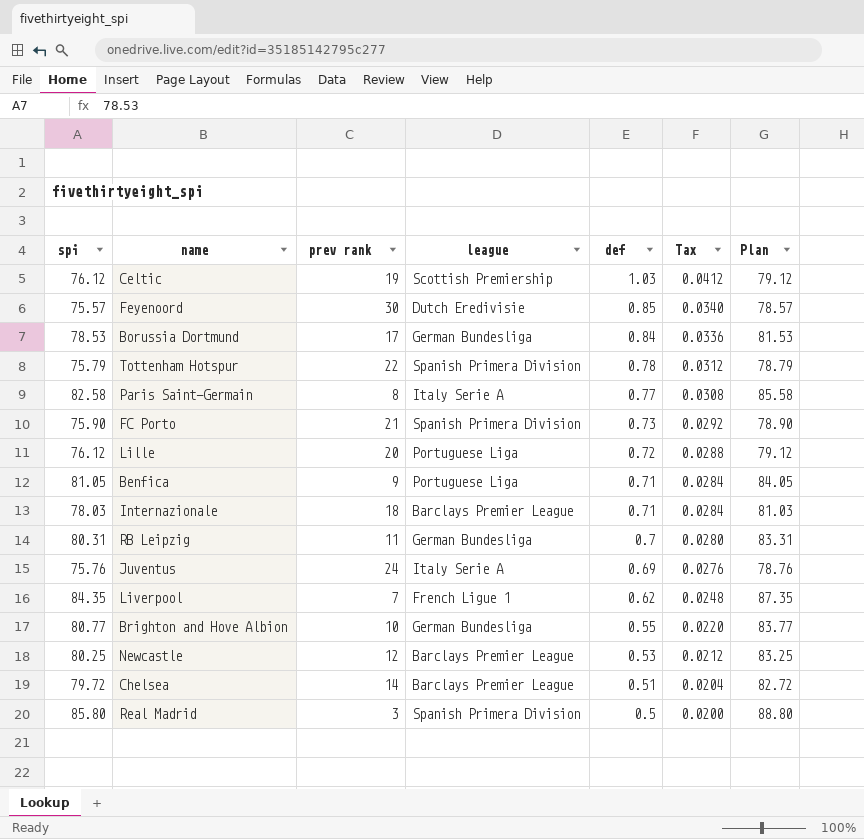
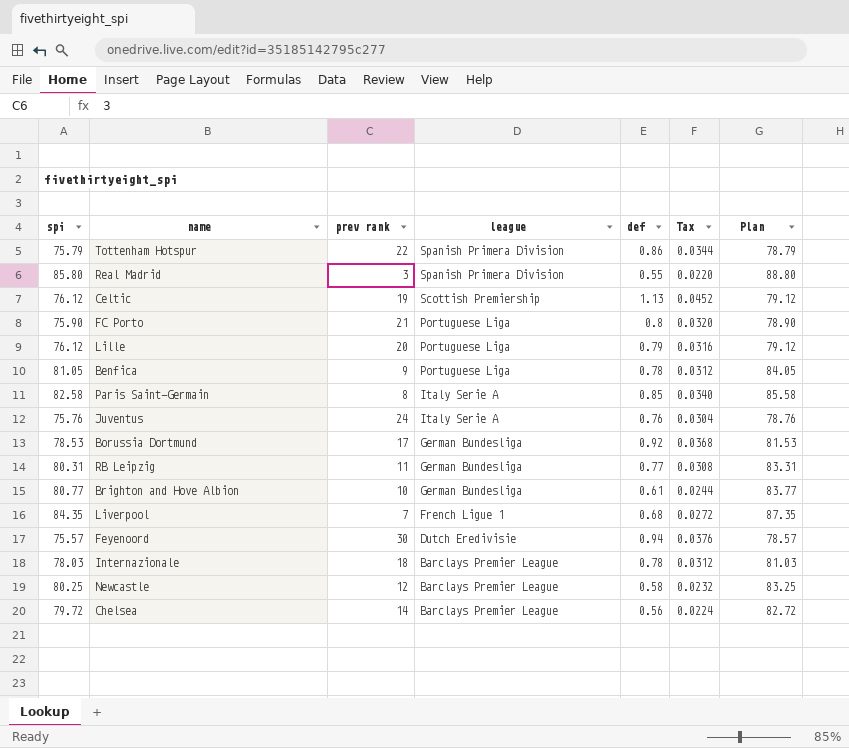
row order: def descending -> league descending
Tottenham Hotspur | def: 0.78 -> 0.86
Tottenham Hotspur | Tax: 0.0312 -> 0.0344
Real Madrid | def: 0.5 -> 0.55
Real Madrid | Tax: 0.0200 -> 0.0220
Celtic | def: 1.03 -> 1.13
Celtic | Tax: 0.0412 -> 0.0452
FC Porto | league: Spanish Primera Division -> Portuguese Liga
FC Porto | def: 0.73 -> 0.8
FC Porto | Tax: 0.0292 -> 0.0320
Lille | def: 0.72 -> 0.79
Lille | Tax: 0.0288 -> 0.0316
Benfica | def: 0.71 -> 0.78
Benfica | Tax: 0.0284 -> 0.0312
Paris Saint-Germain | def: 0.77 -> 0.85
Paris Saint-Germain | Tax: 0.0308 -> 0.0340
Juventus | def: 0.69 -> 0.76
Juventus | Tax: 0.0276 -> 0.0304
Borussia Dortmund | def: 0.84 -> 0.92
Borussia Dortmund | Tax: 0.0336 -> 0.0368
RB Leipzig | def: 0.7 -> 0.77
RB Leipzig | Tax: 0.0280 -> 0.0308
Brighton and Hove Albion | def: 0.55 -> 0.61
Brighton and Hove Albion | Tax: 0.0220 -> 0.0244
Liverpool | def: 0.62 -> 0.68
Liverpool | Tax: 0.0248 -> 0.0272
Feyenoord | def: 0.85 -> 0.94
Feyenoord | Tax: 0.0340 -> 0.0376
Internazionale | def: 0.71 -> 0.78
Internazionale | Tax: 0.0284 -> 0.0312
Newcastle | def: 0.53 -> 0.58
Newcastle | Tax: 0.0212 -> 0.0232
Chelsea | def: 0.51 -> 0.56
Chelsea | Tax: 0.0204 -> 0.0224

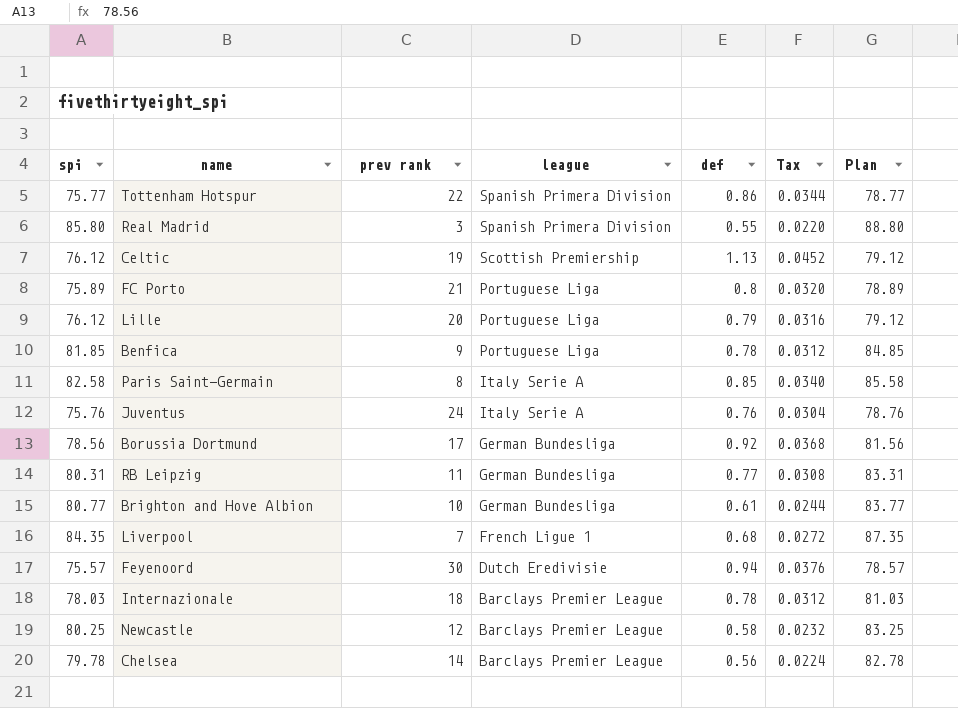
Tottenham Hotspur | spi: 75.79 -> 75.77
Tottenham Hotspur | Plan: 78.79 -> 78.77
FC Porto | spi: 75.90 -> 75.89
FC Porto | Plan: 78.90 -> 78.89
Benfica | spi: 81.05 -> 81.85
Benfica | Plan: 84.05 -> 84.85
Borussia Dortmund | spi: 78.53 -> 78.56
Borussia Dortmund | Plan: 81.53 -> 81.56
Chelsea | spi: 79.72 -> 79.78
Chelsea | Plan: 82.72 -> 82.78

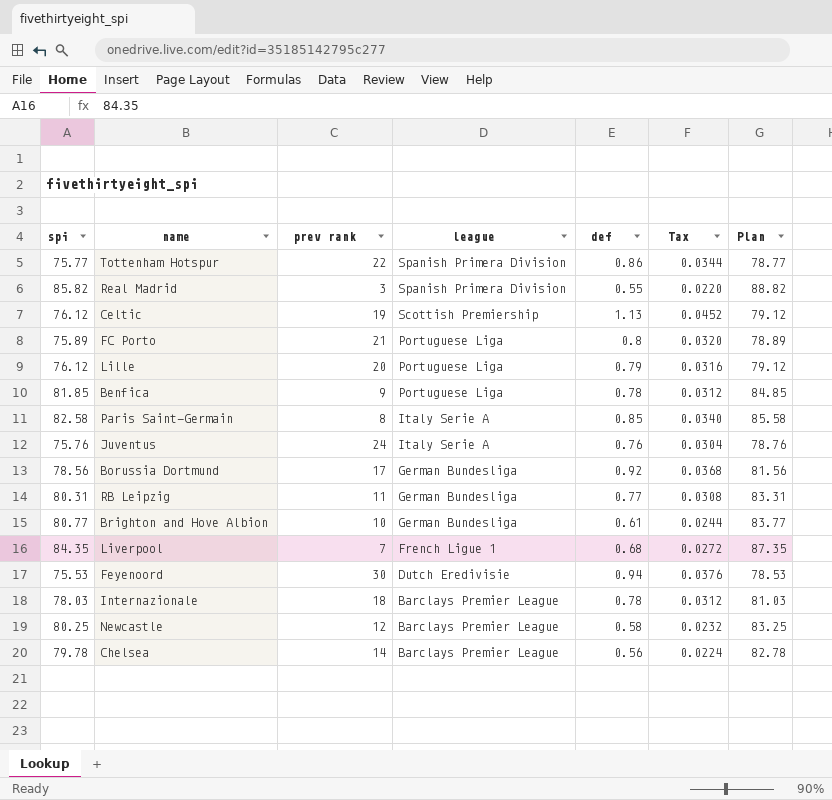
Real Madrid | spi: 85.80 -> 85.82
Real Madrid | Plan: 88.80 -> 88.82
Feyenoord | spi: 75.57 -> 75.53
Feyenoord | Plan: 78.57 -> 78.53

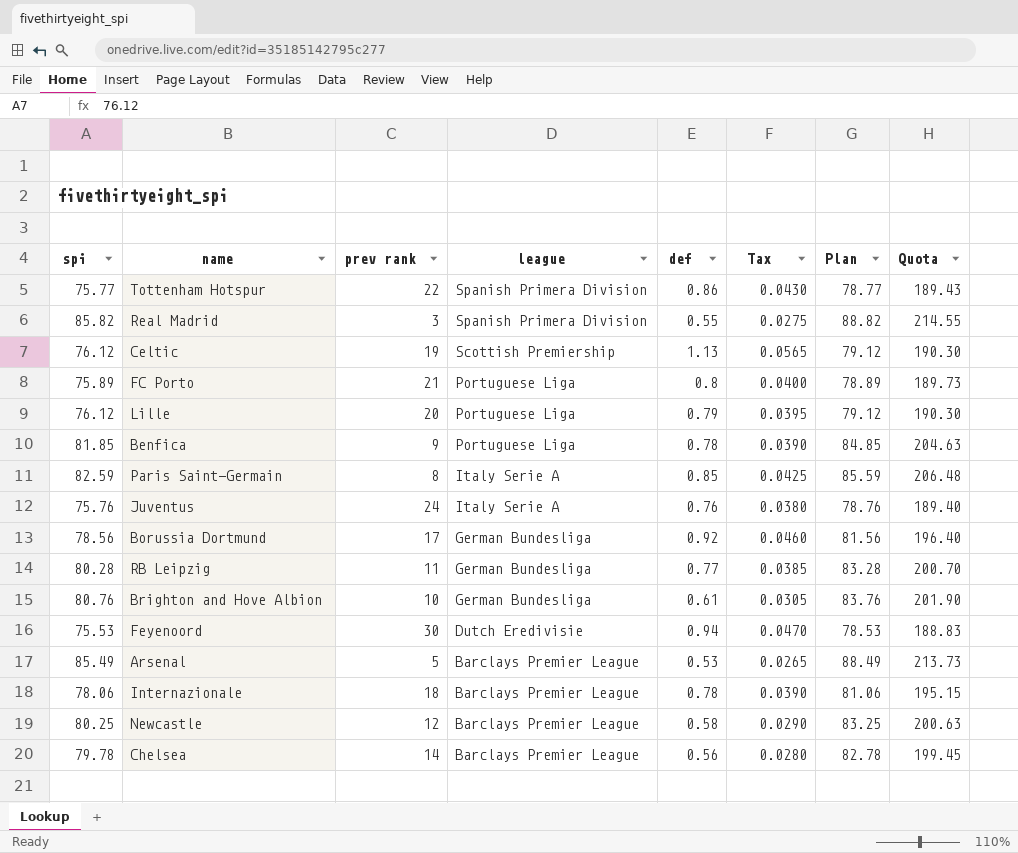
column Tax | formula: [def] * 0.04 -> [def] * 0.05
column Quota | formula: none -> [spi] * 2.5
row Liverpool: 84.35 | 7 | French Ligue 1 | 0.68 | 0.0272 | 87.35 -> none
Paris Saint-Germain | spi: 82.58 -> 82.59
Paris Saint-Germain | Plan: 85.58 -> 85.59
RB Leipzig | spi: 80.31 -> 80.28
RB Leipzig | Plan: 83.31 -> 83.28
Brighton and Hove Albion | spi: 80.77 -> 80.76
Brighton and Hove Albion | Plan: 83.77 -> 83.76
row Arsenal: none -> 85.49 | 5 | Barclays Premier League | 0.53 | 0.0265 | 88.49 | 213.73
Internazionale | spi: 78.03 -> 78.06
Internazionale | Plan: 81.03 -> 81.06

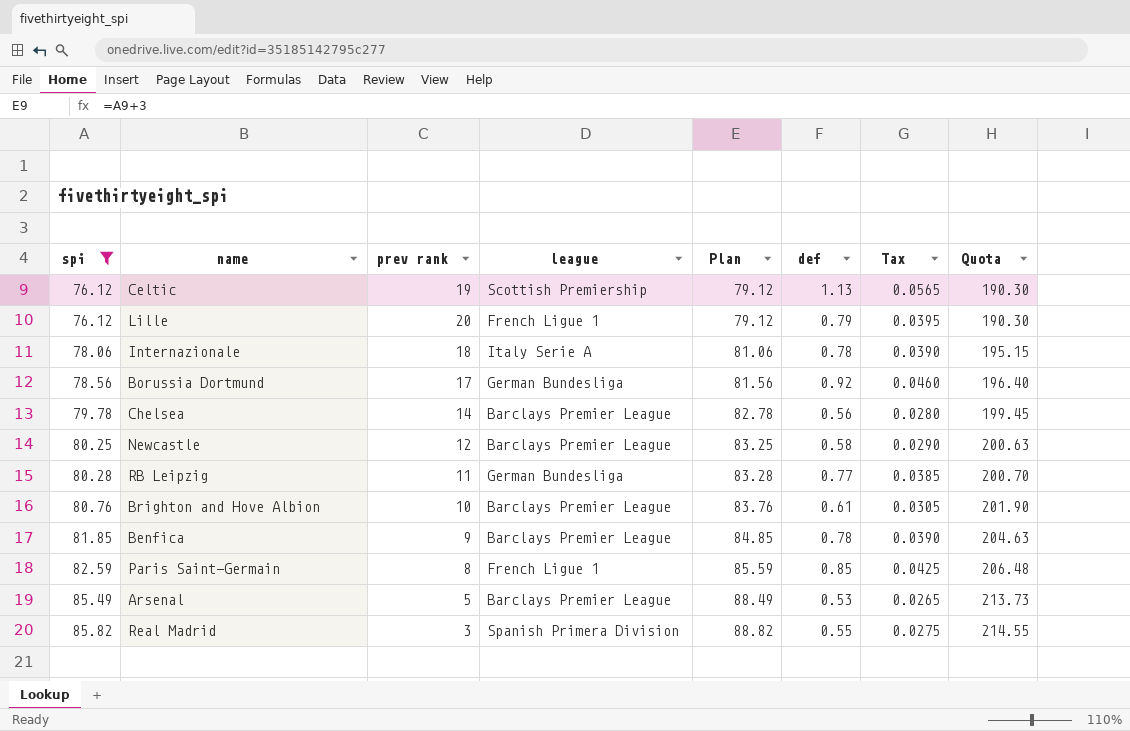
filter: none -> spi >= 76.12
row order: league descending -> spi ascending
column Plan | position: 7 -> 5
Lille | league: Portuguese Liga -> French Ligue 1
Internazionale | league: Barclays Premier League -> Italy Serie A
Brighton and Hove Albion | league: German Bundesliga -> Barclays Premier League
Benfica | league: Portuguese Liga -> Barclays Premier League
Paris Saint-Germain | league: Italy Serie A -> French Ligue 1

